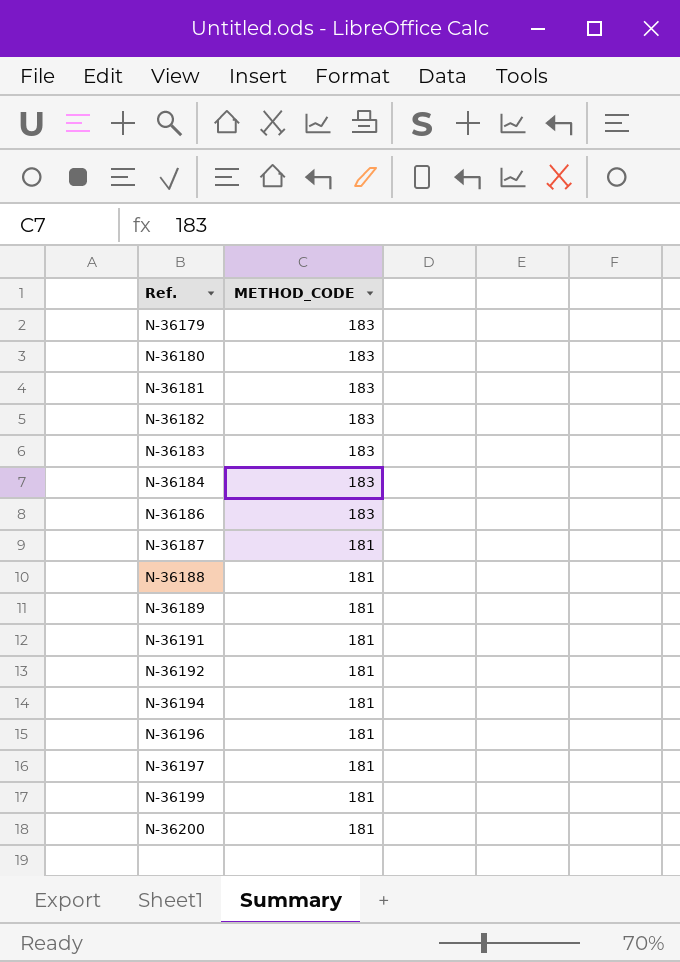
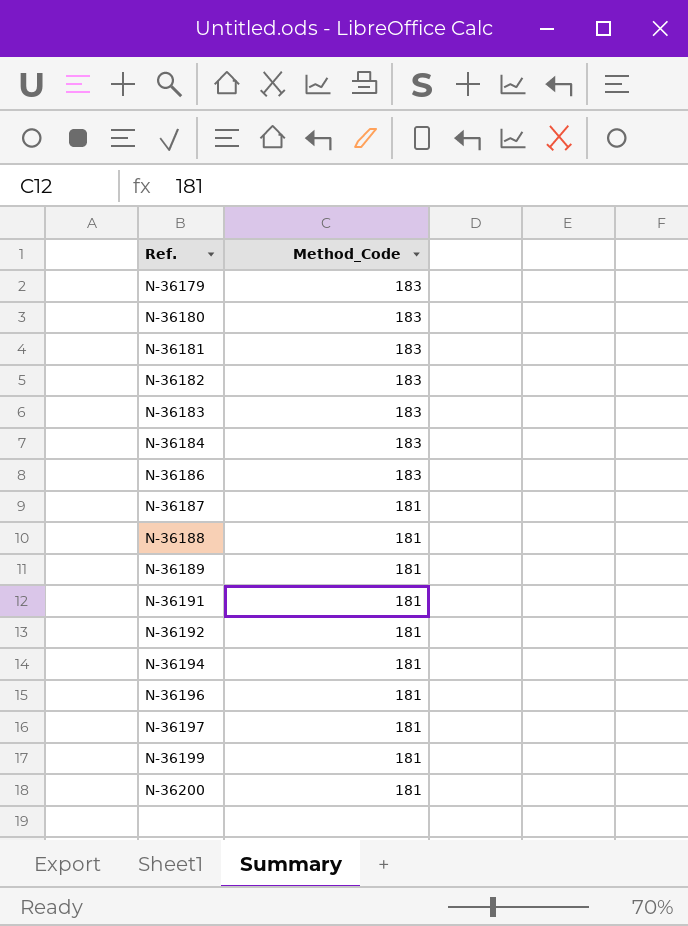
column name: METHOD_CODE -> Method_Code

